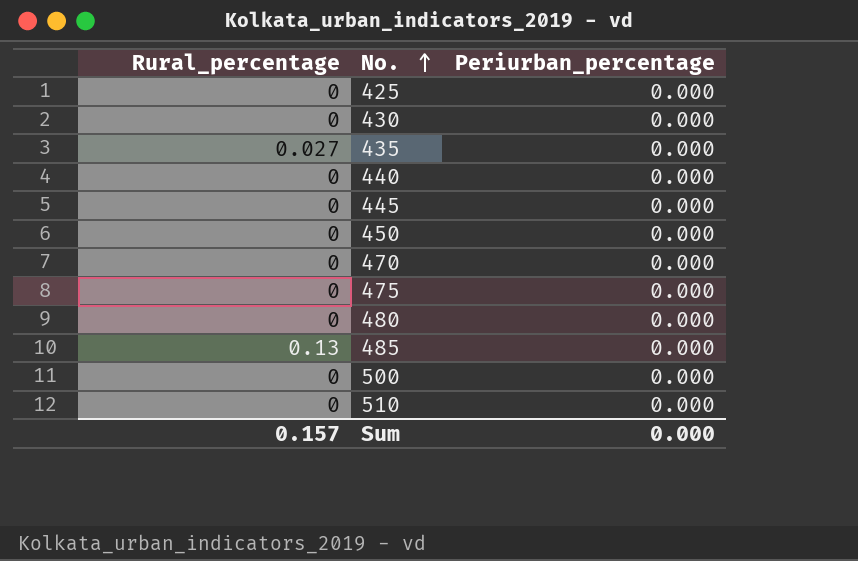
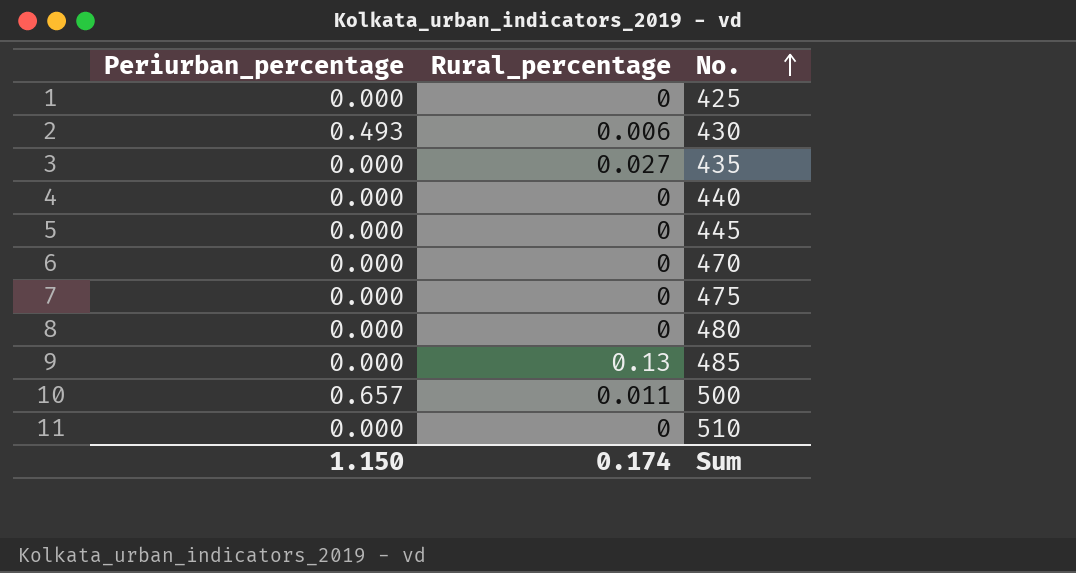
column Periurban_percentage | position: 3 -> 1
row 450: 0 | 0.000 -> none
430 | Periurban_percentage: 0.000 -> 0.493
430 | Rural_percentage: 0 -> 0.006
500 | Periurban_percentage: 0.000 -> 0.657
500 | Rural_percentage: 0 -> 0.011
Sum | Periurban_percentage: 0.000 -> 1.150
Sum | Rural_percentage: 0.157 -> 0.174

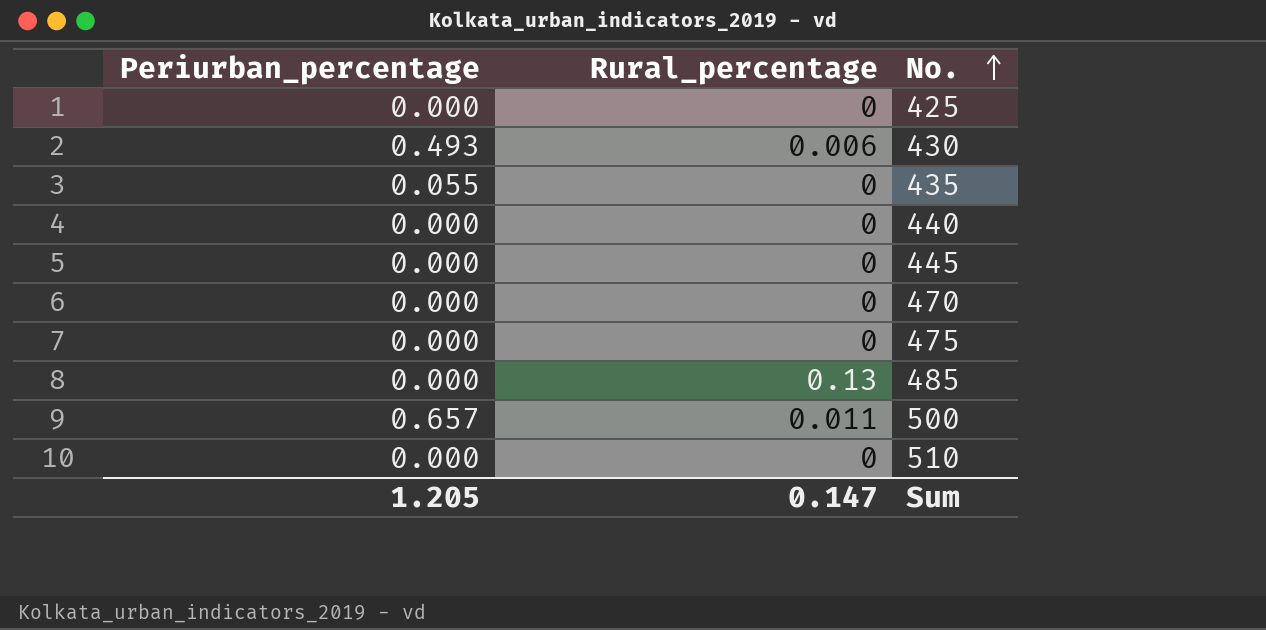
row 480: 0.000 | 0 -> none
435 | Periurban_percentage: 0.000 -> 0.055
435 | Rural_percentage: 0.027 -> 0
Sum | Periurban_percentage: 1.150 -> 1.205
Sum | Rural_percentage: 0.174 -> 0.147

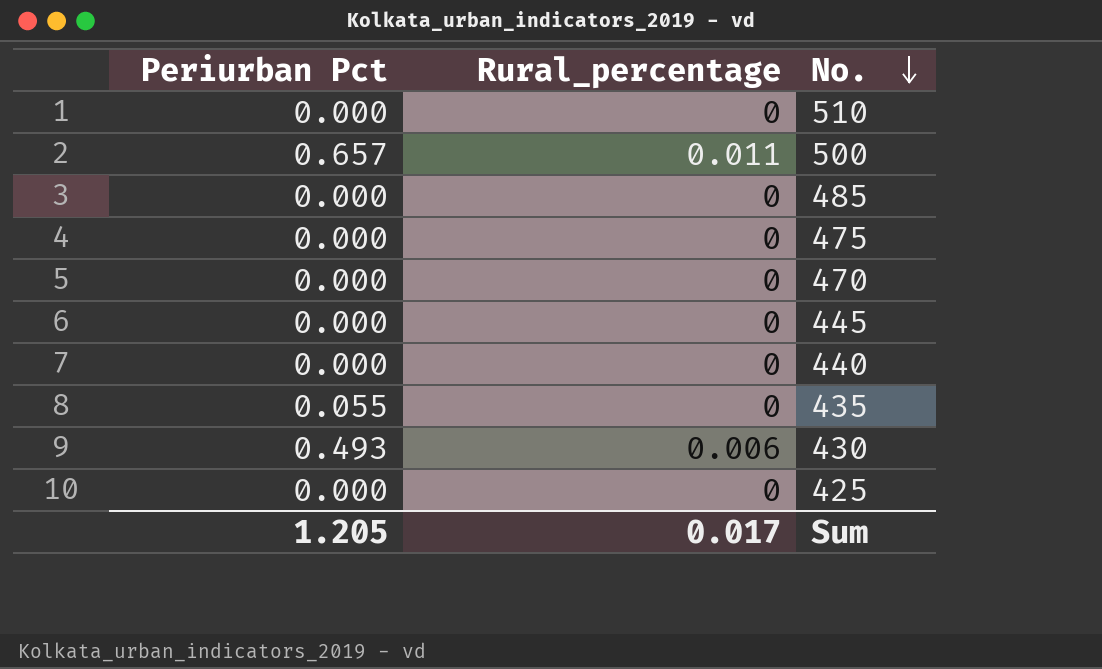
row order: No. ascending -> No. descending
column name: Periurban_percentage -> Periurban Pct
485 | Rural_percentage: 0.13 -> 0
Sum | Rural_percentage: 0.147 -> 0.017

